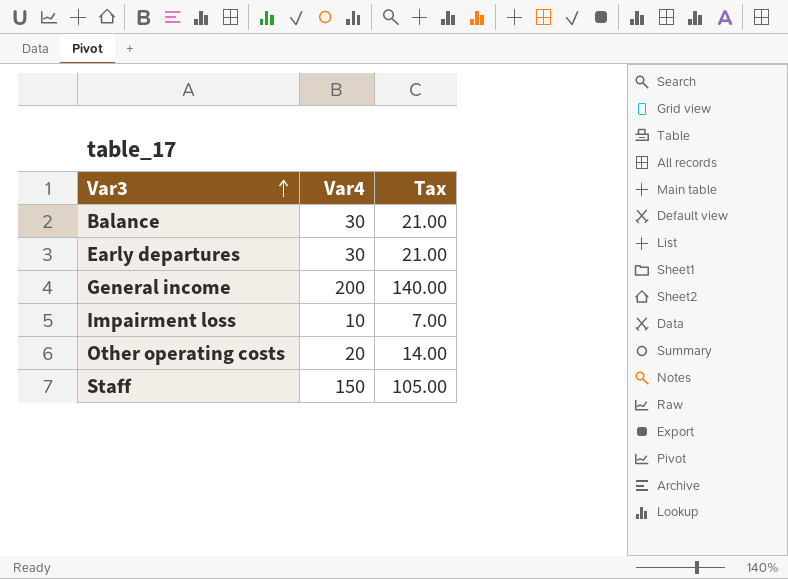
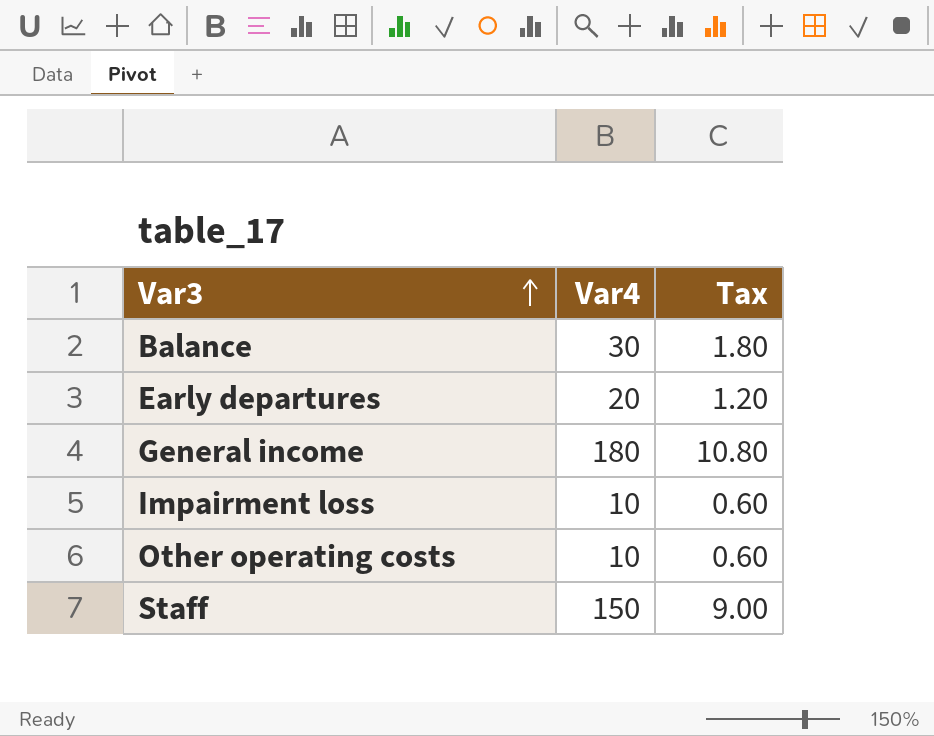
column Tax | formula: [Var4] * 0.7 -> [Var4] * 0.06
Early departures | Var4: 30 -> 20
General income | Var4: 200 -> 180
Other operating costs | Var4: 20 -> 10

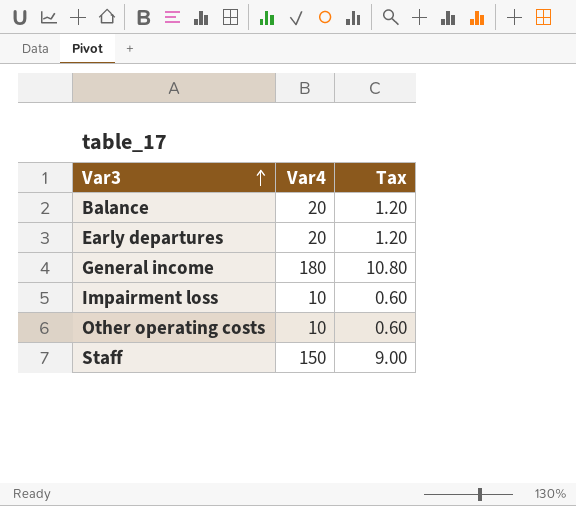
Balance | Var4: 30 -> 20
Balance | Tax: 1.80 -> 1.20

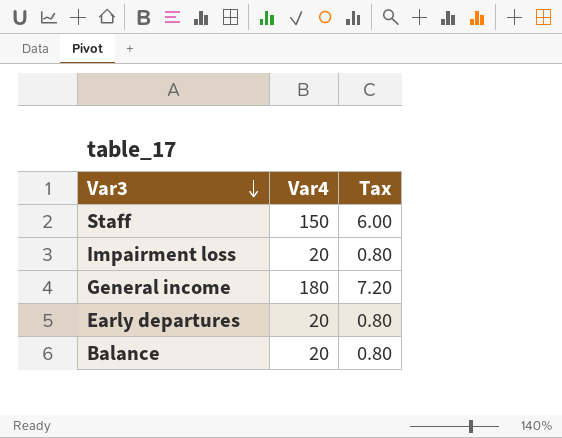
row order: Var3 ascending -> Var3 descending
column Tax | formula: [Var4] * 0.06 -> [Var4] * 0.04
row Other operating costs: 10 | 0.60 -> none
Impairment loss | Var4: 10 -> 20

